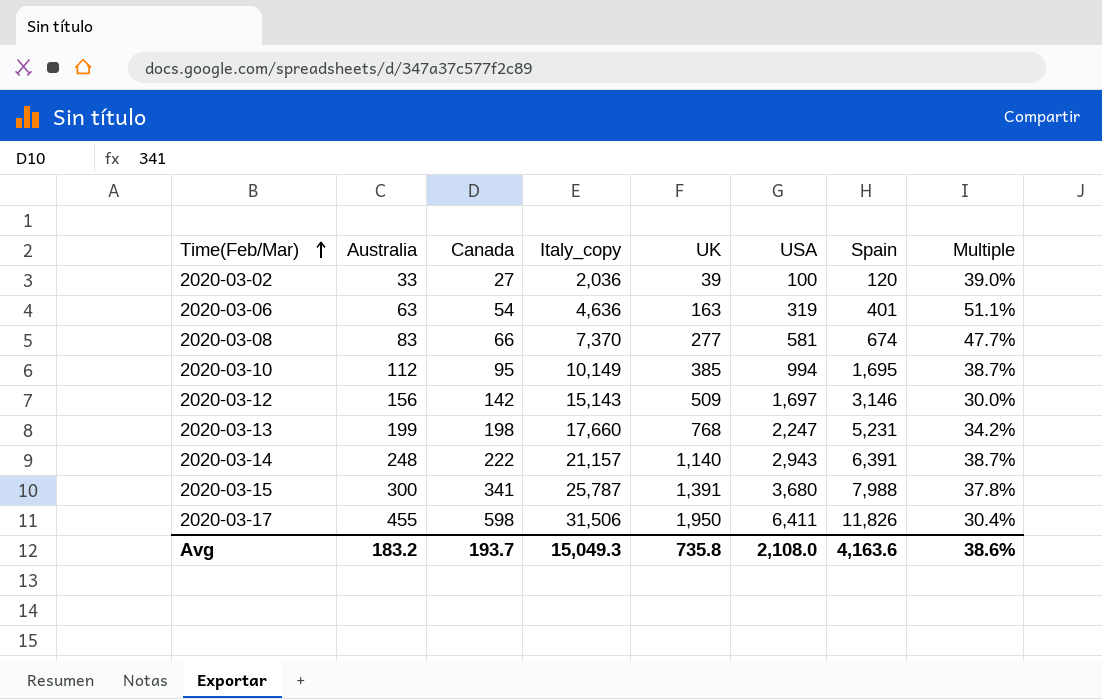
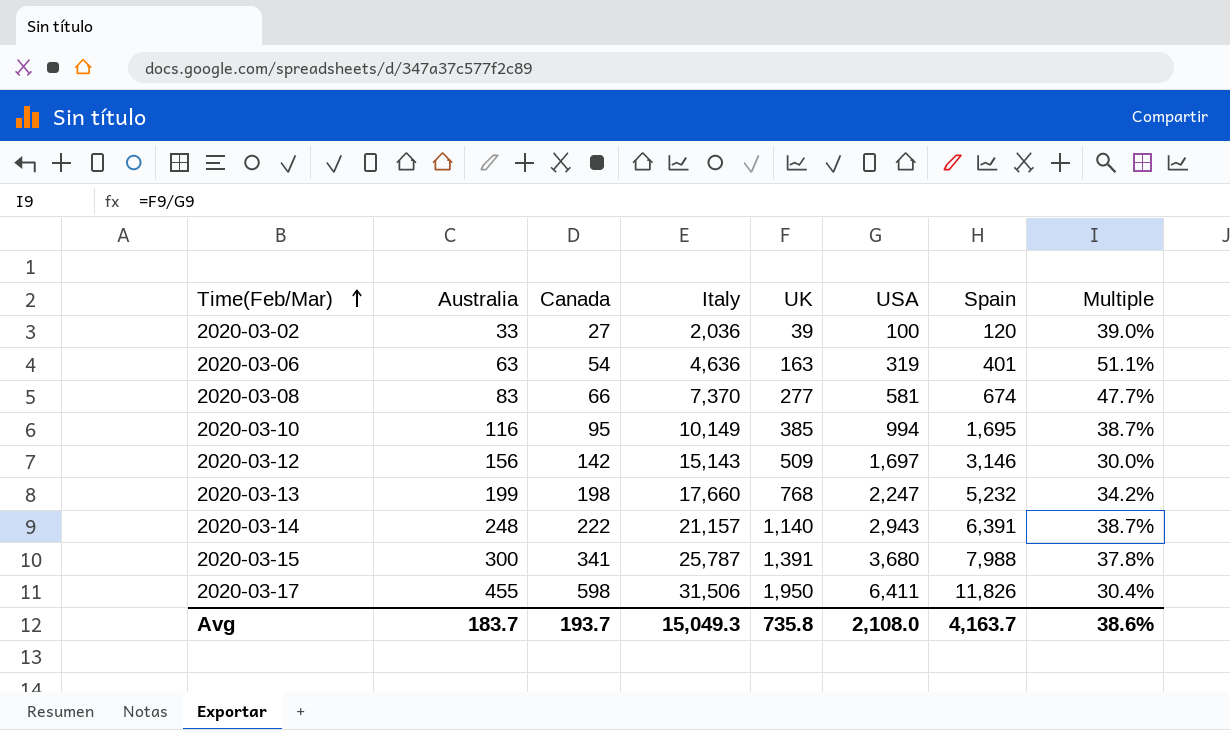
column name: Italy_copy -> Italy
2020-03-10 | Australia: 112 -> 116
2020-03-13 | Spain: 5,231 -> 5,232
Avg | Australia: 183.2 -> 183.7
Avg | Spain: 4,163.6 -> 4,163.7

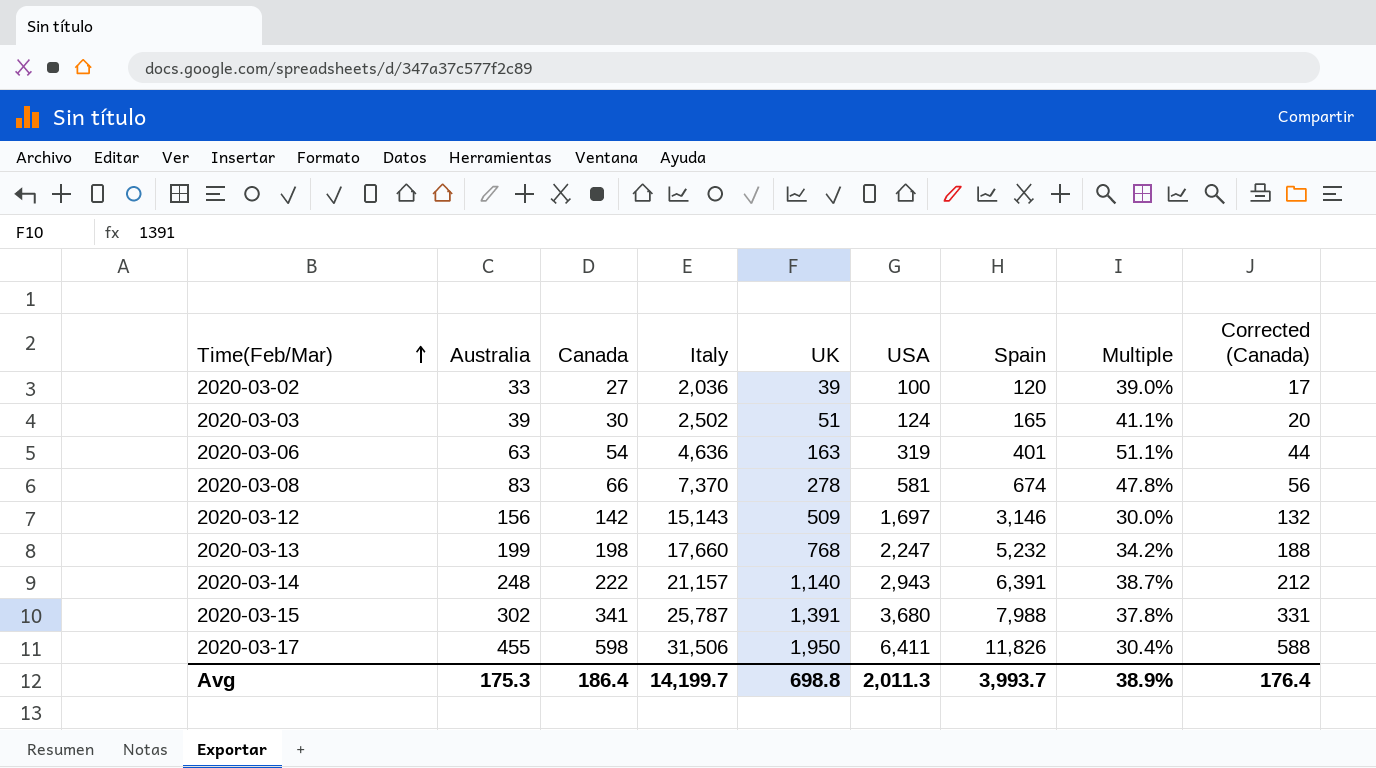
column Corrected (Canada) | formula: none -> [Canada] - 10
row 2020-03-10: 116 | 95 | 10,149 | 385 | 994 | 1,695 | 38.7% -> none
row 2020-03-03: none -> 39 | 30 | 2,502 | 51 | 124 | 165 | 41.1% | 20
2020-03-08 | UK: 277 -> 278
2020-03-08 | Multiple: 47.7% -> 47.8%
2020-03-15 | Australia: 300 -> 302
Avg | Australia: 183.7 -> 175.3
Avg | Canada: 193.7 -> 186.4
Avg | Italy: 15,049.3 -> 14,199.7
Avg | UK: 735.8 -> 698.8
Avg | USA: 2,108.0 -> 2,011.3
Avg | Spain: 4,163.7 -> 3,993.7
Avg | Multiple: 38.6% -> 38.9%

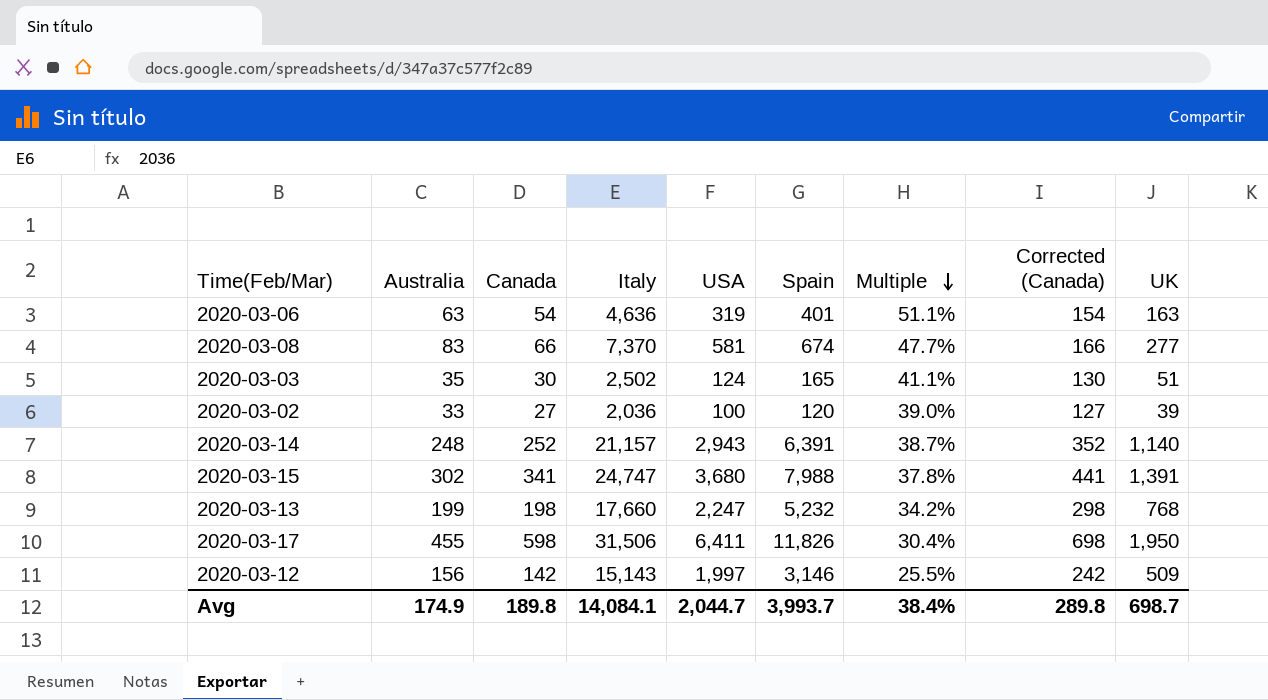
row order: Time(Feb/Mar) ascending -> Multiple descending
column Corrected (Canada) | formula: [Canada] - 10 -> [Canada] + 100
column UK | position: 5 -> 9
2020-03-08 | Multiple: 47.8% -> 47.7%
2020-03-08 | UK: 278 -> 277
2020-03-03 | Australia: 39 -> 35
2020-03-14 | Canada: 222 -> 252
2020-03-15 | Italy: 25,787 -> 24,747
2020-03-12 | USA: 1,697 -> 1,997
2020-03-12 | Multiple: 30.0% -> 25.5%
Avg | Australia: 175.3 -> 174.9
Avg | Canada: 186.4 -> 189.8
Avg | Italy: 14,199.7 -> 14,084.1
Avg | USA: 2,011.3 -> 2,044.7
Avg | Multiple: 38.9% -> 38.4%
Avg | Corrected (Canada): 176.4 -> 289.8
Avg | UK: 698.8 -> 698.7

